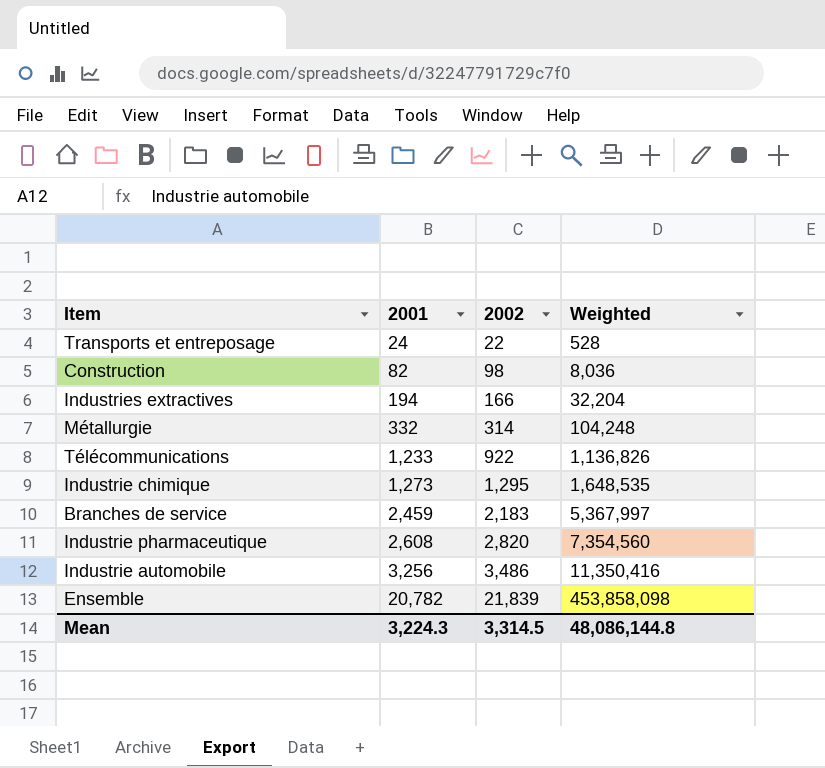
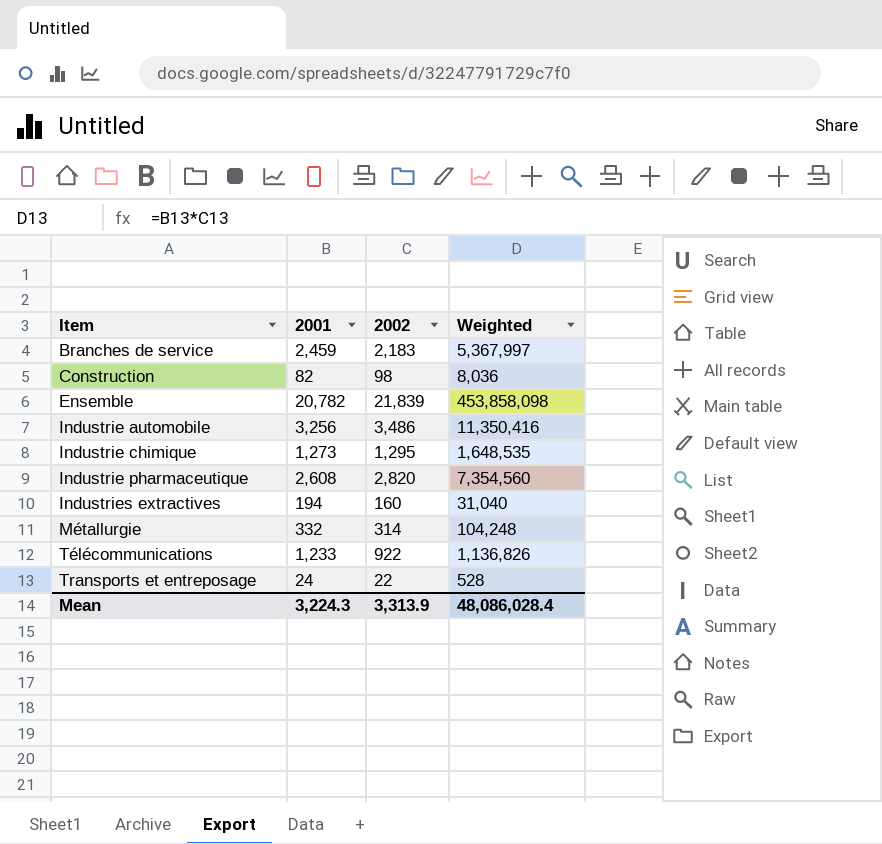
row order: 2001 ascending -> Item ascending
Industries extractives | 2002: 166 -> 160
Industries extractives | Weighted: 32,204 -> 31,040
Mean | 2002: 3,314.5 -> 3,313.9
Mean | Weighted: 48,086,144.8 -> 48,086,028.4

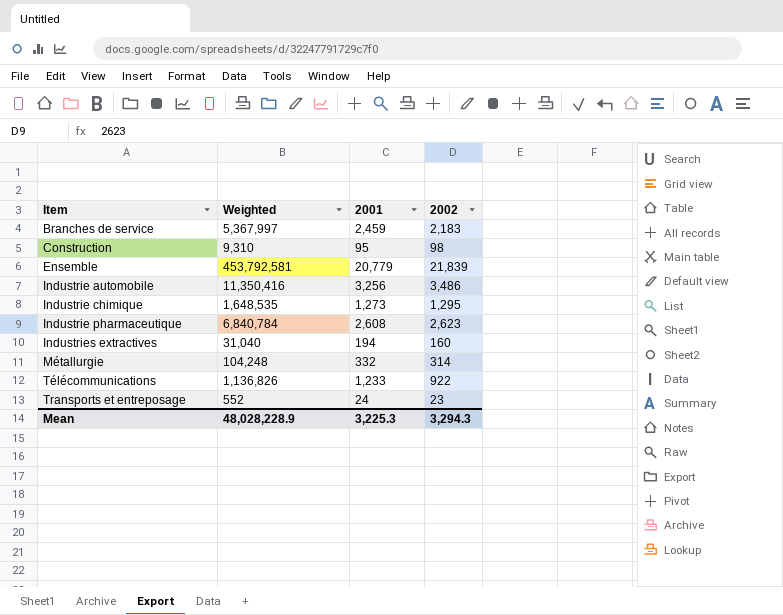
column Weighted | position: 4 -> 2
Construction | Weighted: 8,036 -> 9,310
Construction | 2001: 82 -> 95
Ensemble | Weighted: 453,858,098 -> 453,792,581
Ensemble | 2001: 20,782 -> 20,779
Industrie pharmaceutique | Weighted: 7,354,560 -> 6,840,784
Industrie pharmaceutique | 2002: 2,820 -> 2,623
Transports et entreposage | Weighted: 528 -> 552
Transports et entreposage | 2002: 22 -> 23
Mean | Weighted: 48,086,028.4 -> 48,028,228.9
Mean | 2001: 3,224.3 -> 3,225.3
Mean | 2002: 3,313.9 -> 3,294.3

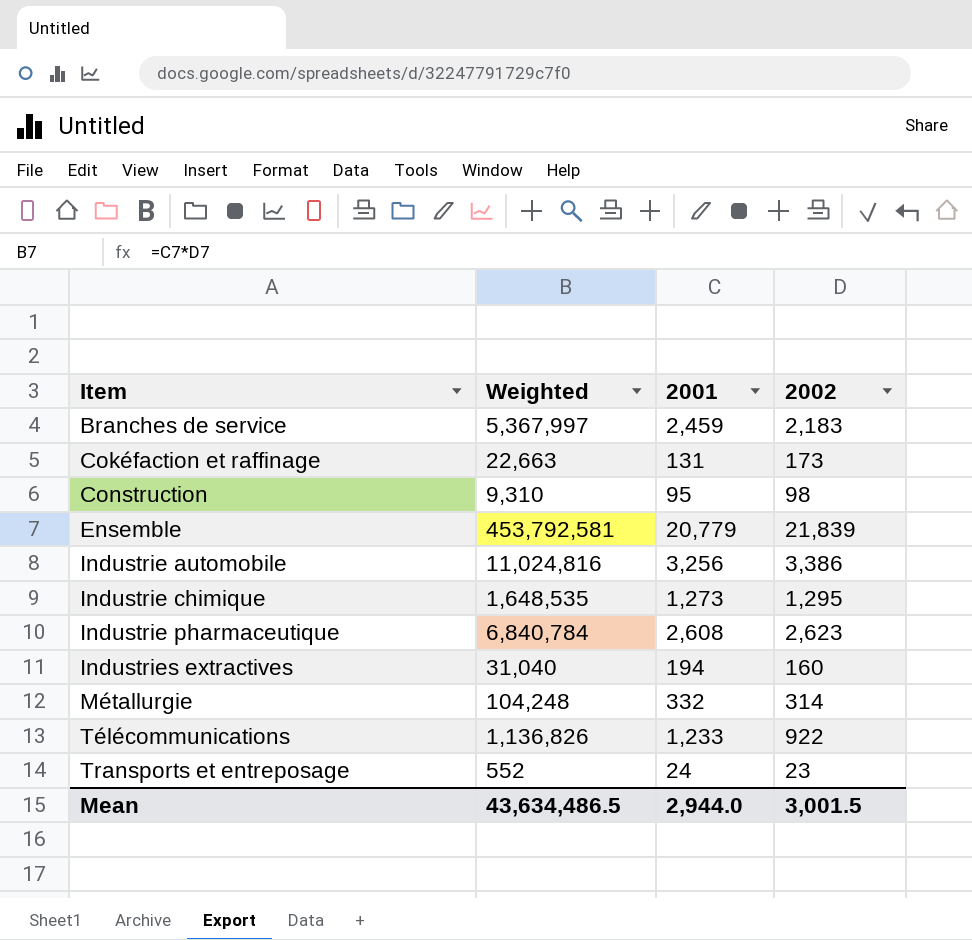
row Cokéfaction et raffinage: none -> 22,663 | 131 | 173
Industrie automobile | Weighted: 11,350,416 -> 11,024,816
Industrie automobile | 2002: 3,486 -> 3,386
Mean | Weighted: 48,028,228.9 -> 43,634,486.5
Mean | 2001: 3,225.3 -> 2,944.0
Mean | 2002: 3,294.3 -> 3,001.5

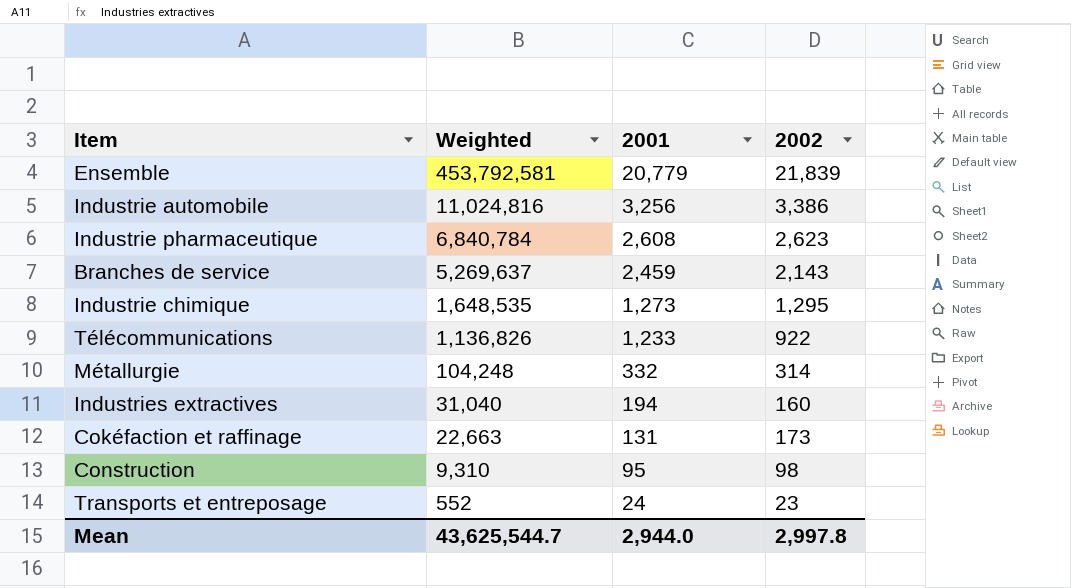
row order: Item ascending -> Weighted descending
Branches de service | Weighted: 5,367,997 -> 5,269,637
Branches de service | 2002: 2,183 -> 2,143
Mean | Weighted: 43,634,486.5 -> 43,625,544.7
Mean | 2002: 3,001.5 -> 2,997.8

